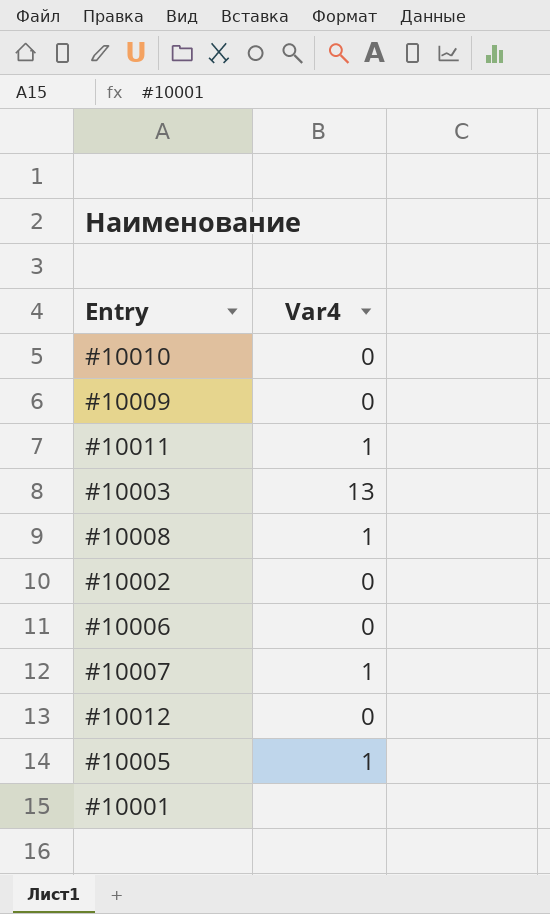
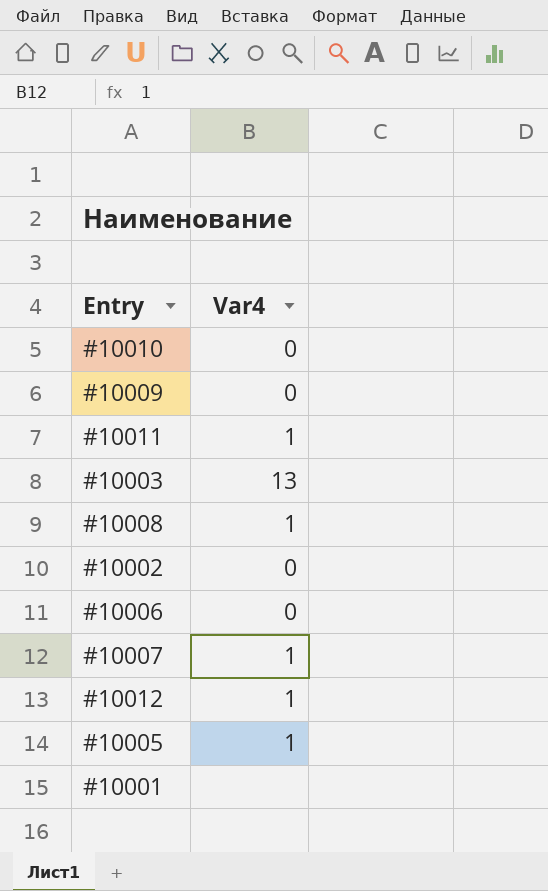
#10012 | Var4: 0 -> 1

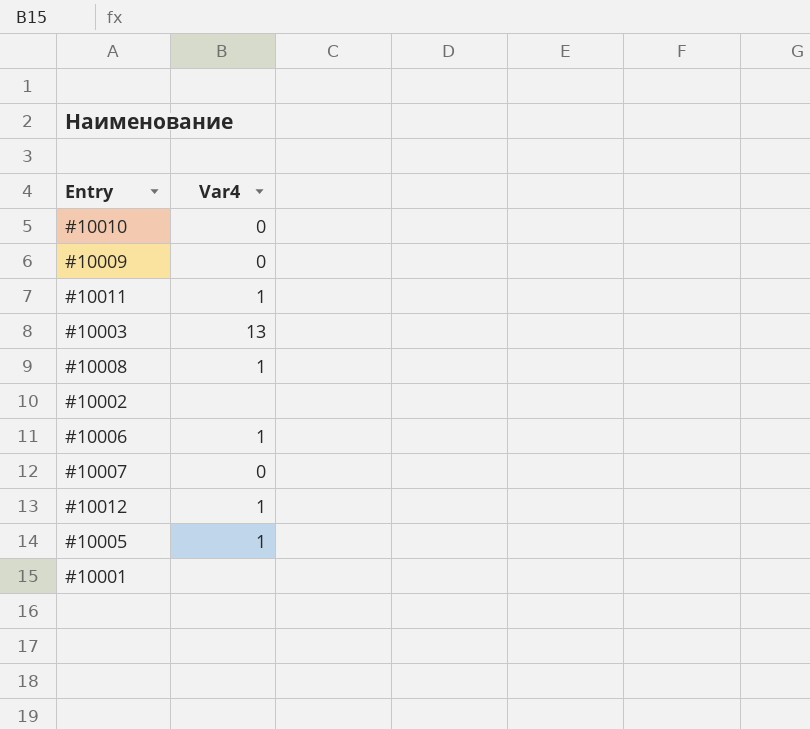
#10002 | Var4: 0 -> none
#10006 | Var4: 0 -> 1
#10007 | Var4: 1 -> 0

